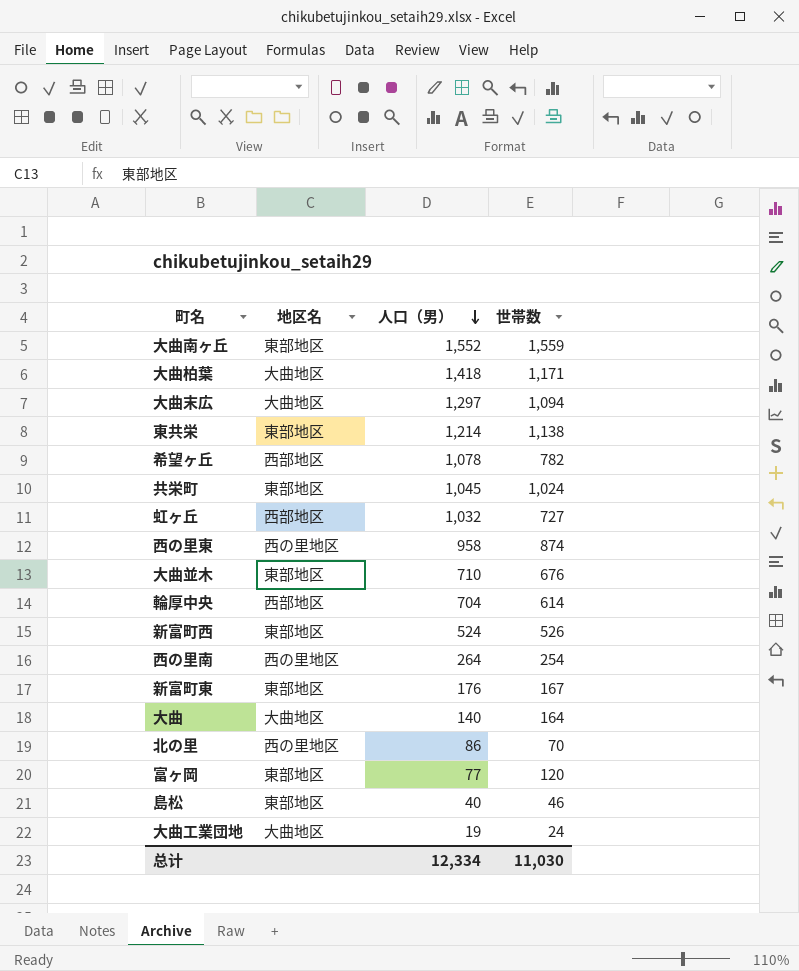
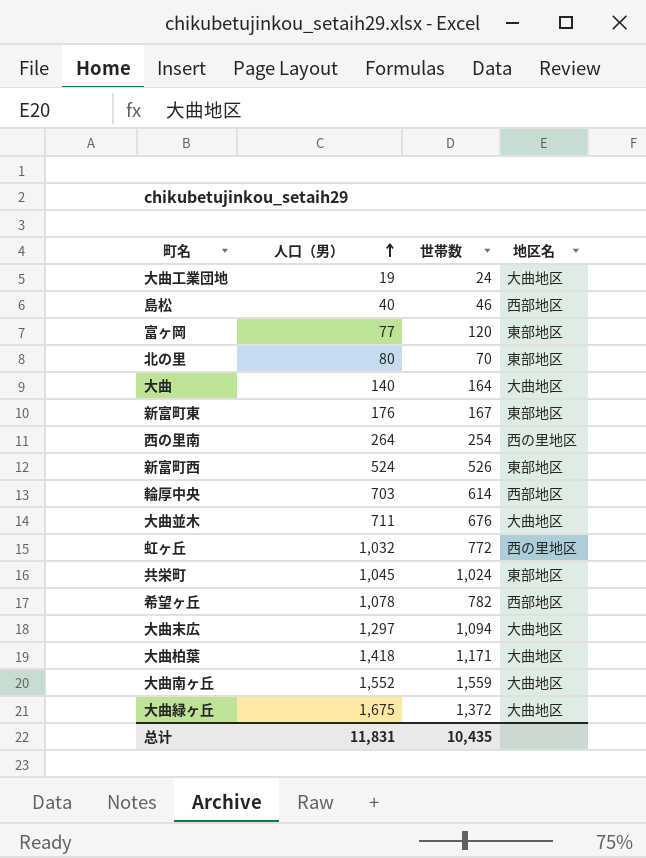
row order: 人口（男） descending -> 人口（男） ascending
column 地区名 | position: 2 -> 4
row 東共栄: 東部地区 | 1,214 | 1,138 -> none
row 西の里東: 西の里地区 | 958 | 874 -> none
島松 | 地区名: 東部地区 -> 西部地区
北の里 | 人口（男）: 86 -> 80
北の里 | 地区名: 西の里地区 -> 東部地区
輪厚中央 | 人口（男）: 704 -> 703
大曲並木 | 人口（男）: 710 -> 711
大曲並木 | 地区名: 東部地区 -> 大曲地区
虹ヶ丘 | 世帯数: 727 -> 772
虹ヶ丘 | 地区名: 西部地区 -> 西の里地区
大曲南ヶ丘 | 地区名: 東部地区 -> 大曲地区
row 大曲緑ヶ丘: none -> 1,675 | 1,372 | 大曲地区
总计 | 人口（男）: 12,334 -> 11,831
总计 | 世帯数: 11,030 -> 10,435

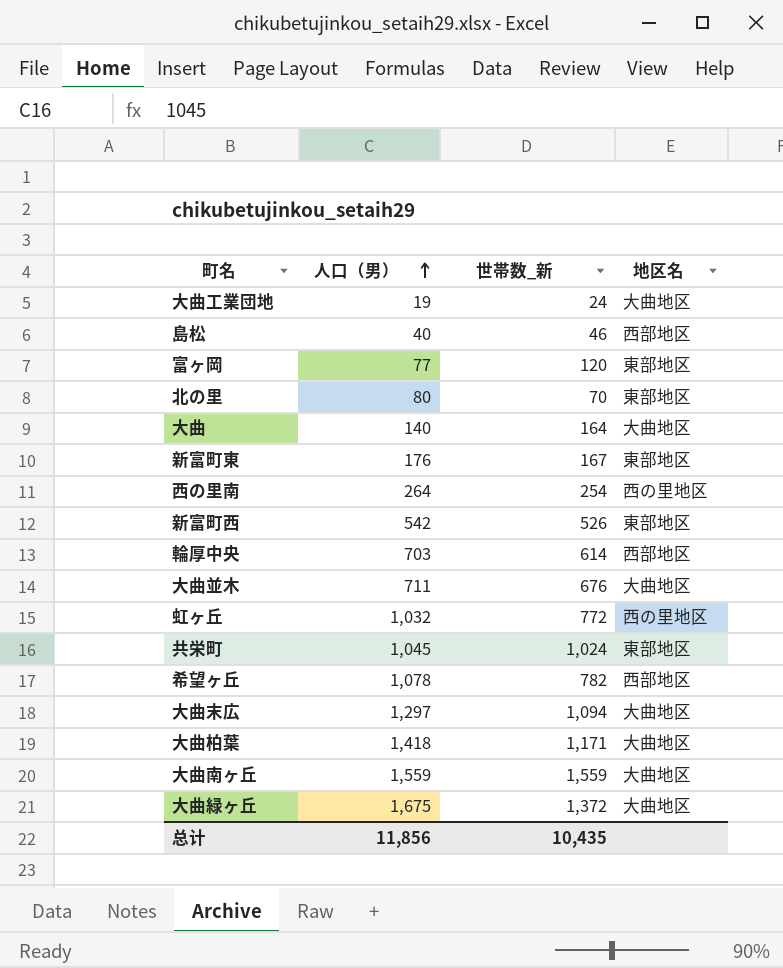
column name: 世帯数 -> 世帯数_新
新富町西 | 人口（男）: 524 -> 542
大曲南ヶ丘 | 人口（男）: 1,552 -> 1,559
总计 | 人口（男）: 11,831 -> 11,856

